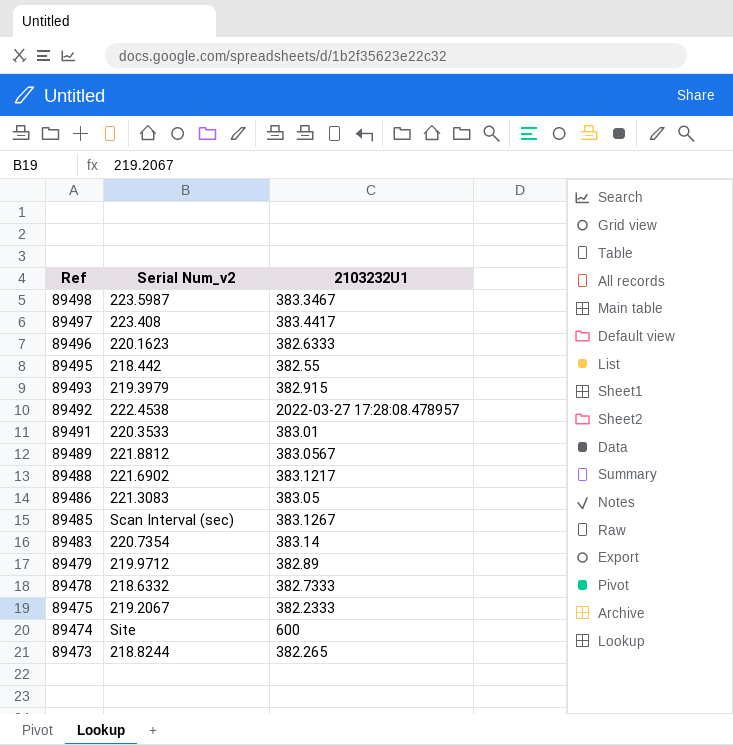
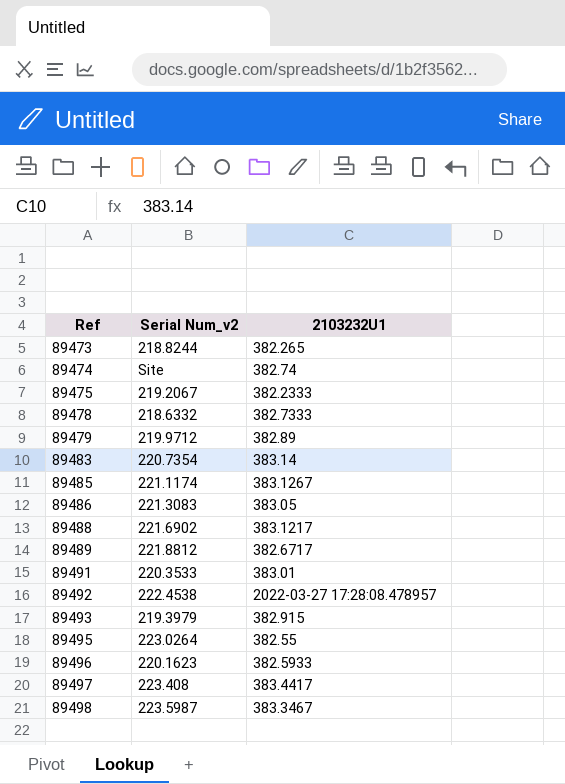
row order: Ref descending -> Ref ascending
89474 | 2103232U1: 600 -> 382.74
89485 | Serial Num_v2: Scan Interval (sec) -> 221.1174
89489 | 2103232U1: 383.0567 -> 382.6717
89495 | Serial Num_v2: 218.442 -> 223.0264
89496 | 2103232U1: 382.6333 -> 382.5933

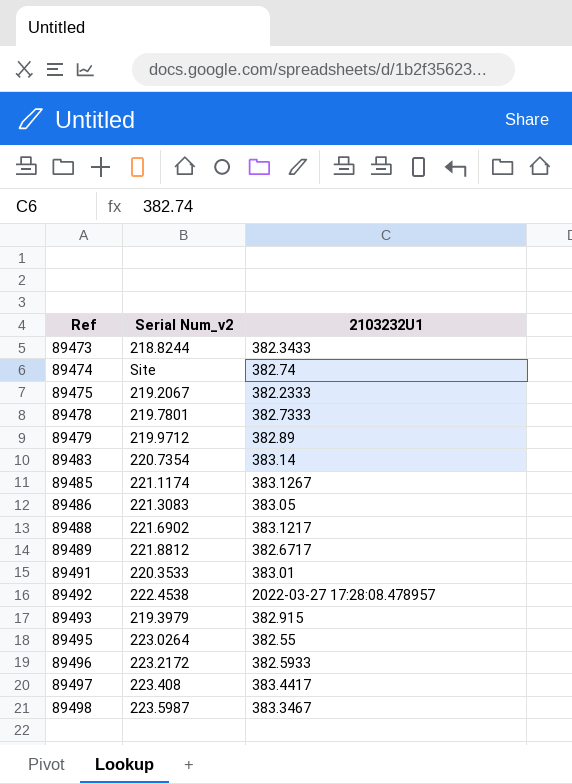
89473 | 2103232U1: 382.265 -> 382.3433
89478 | Serial Num_v2: 218.6332 -> 219.7801
89496 | Serial Num_v2: 220.1623 -> 223.2172

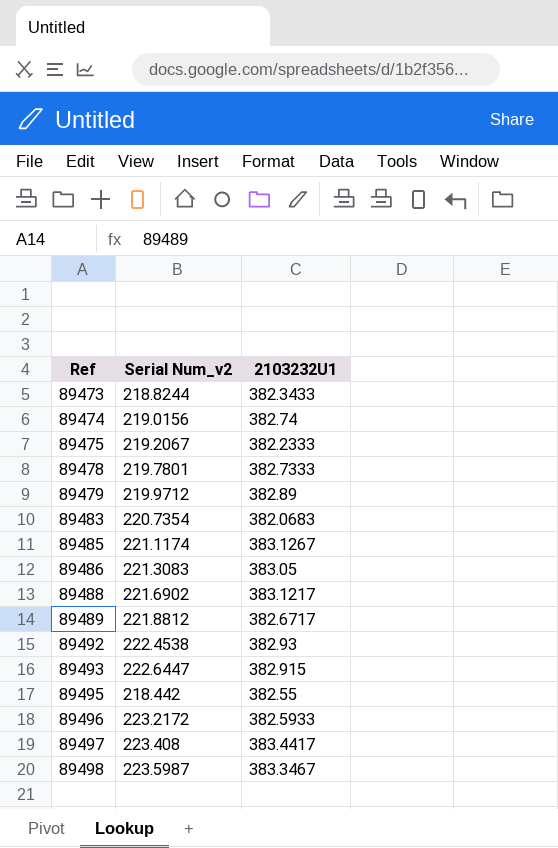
row 89491: 220.3533 | 383.01 -> none
89474 | Serial Num_v2: Site -> 219.0156
89483 | 2103232U1: 383.14 -> 382.0683
89492 | 2103232U1: 2022-03-27 17:28:08.478957 -> 382.93
89493 | Serial Num_v2: 219.3979 -> 222.6447
89495 | Serial Num_v2: 223.0264 -> 218.442

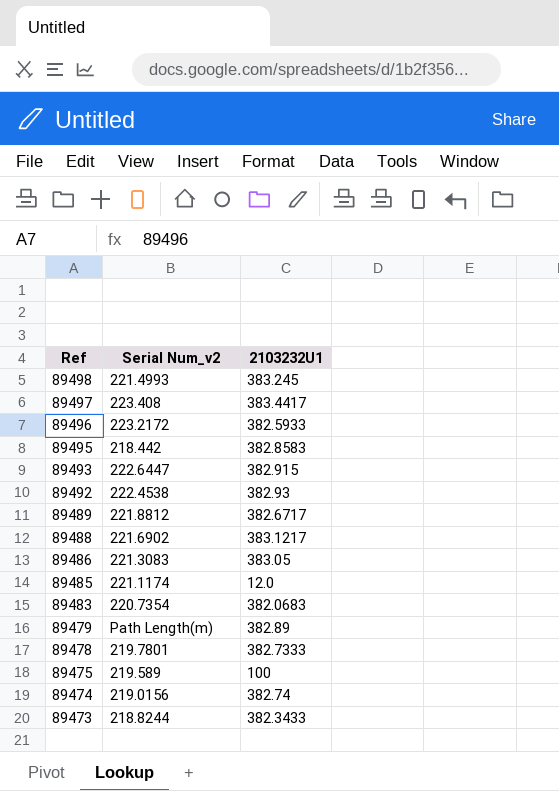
row order: Ref ascending -> Ref descending
89498 | Serial Num_v2: 223.5987 -> 221.4993
89498 | 2103232U1: 383.3467 -> 383.245
89495 | 2103232U1: 382.55 -> 382.8583
89485 | 2103232U1: 383.1267 -> 12.0
89479 | Serial Num_v2: 219.9712 -> Path Length(m)
89475 | Serial Num_v2: 219.2067 -> 219.589
89475 | 2103232U1: 382.2333 -> 100

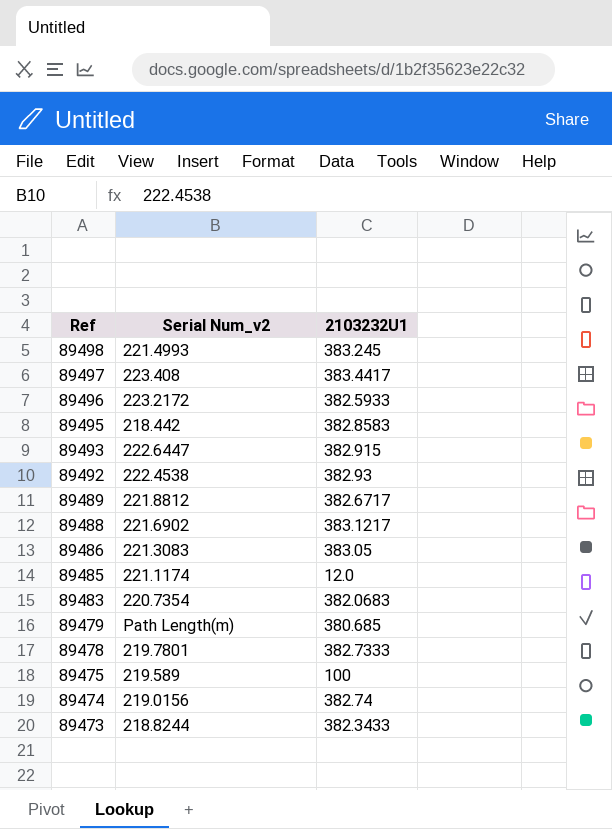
89479 | 2103232U1: 382.89 -> 380.685

